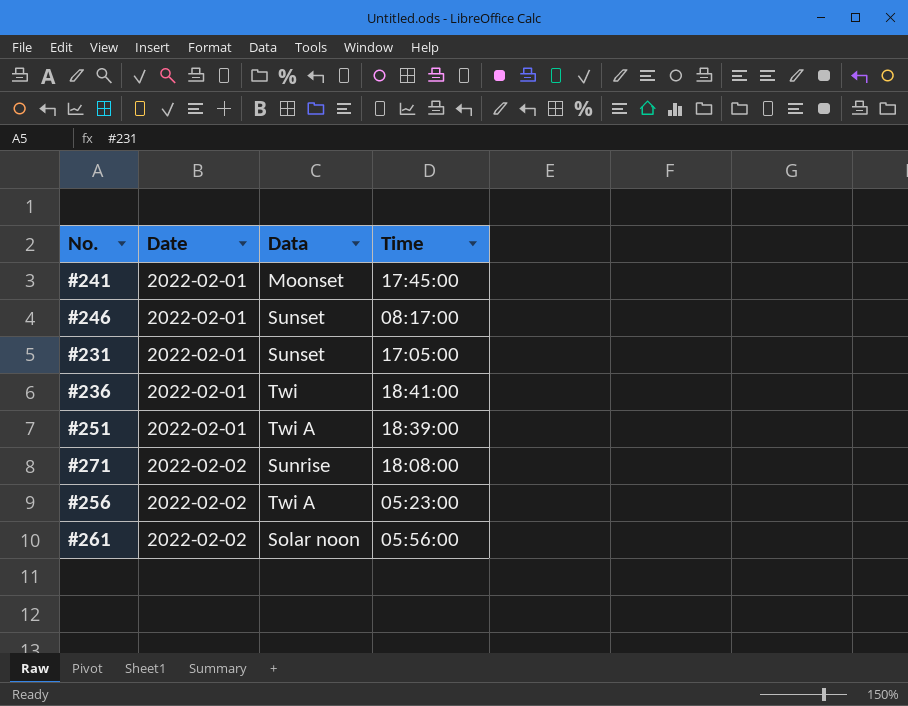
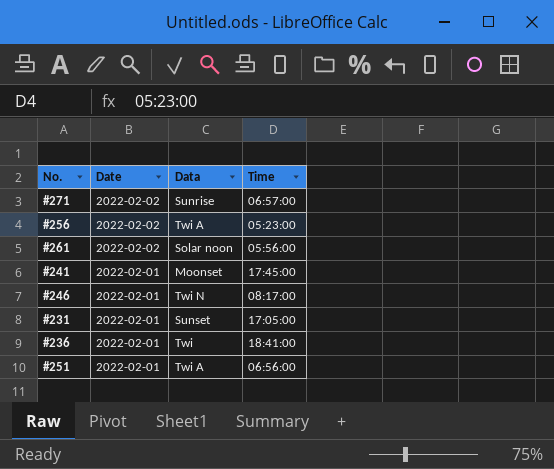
row order: Date ascending -> Date descending
#271 | Time: 18:08:00 -> 06:57:00
#246 | Data: Sunset -> Twi N
#251 | Time: 18:39:00 -> 06:56:00

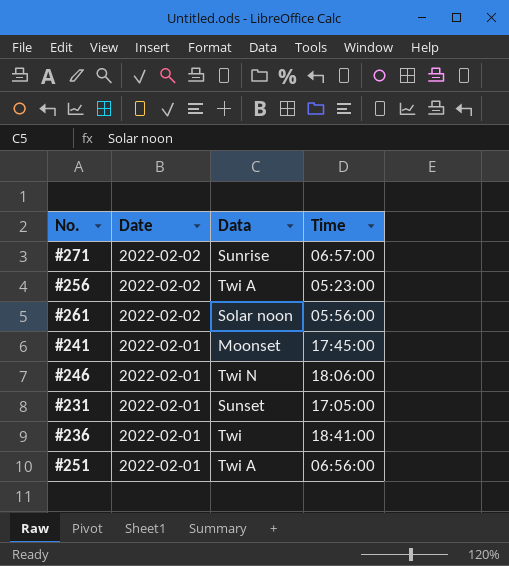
#246 | Time: 08:17:00 -> 18:06:00

